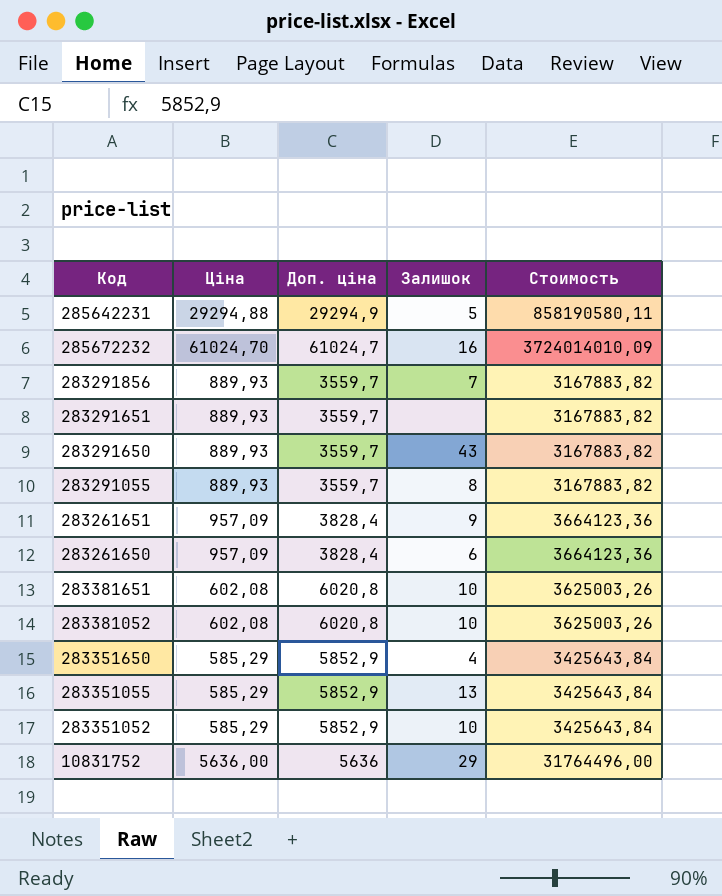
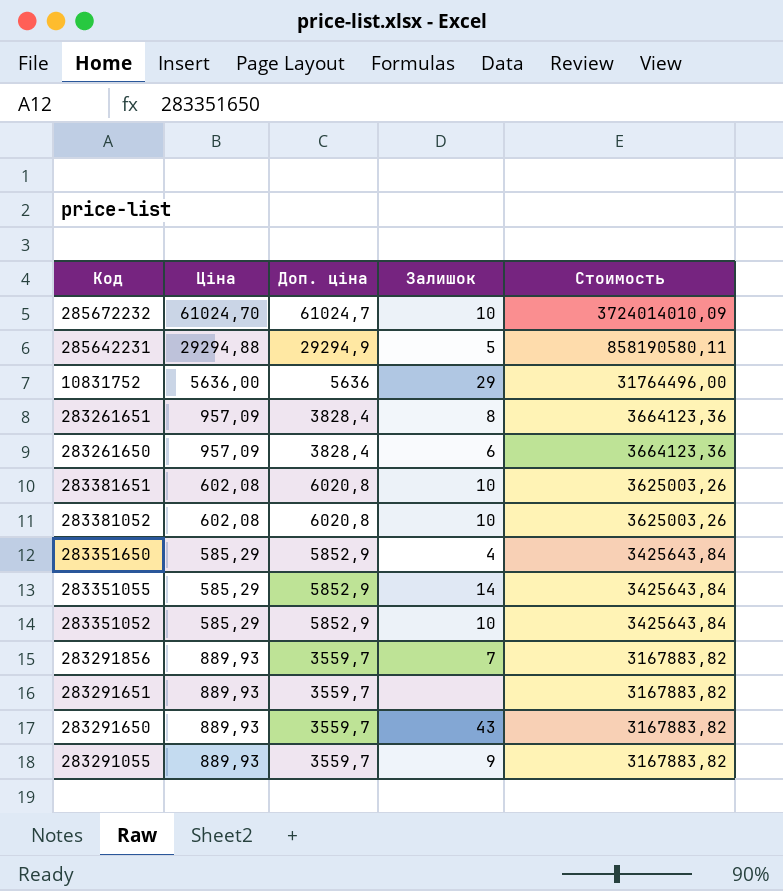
row order: none -> Стоимость descending
285672232 | Залишок: 16 -> 10
283261651 | Залишок: 9 -> 8
283351055 | Залишок: 13 -> 14
283291055 | Залишок: 8 -> 9

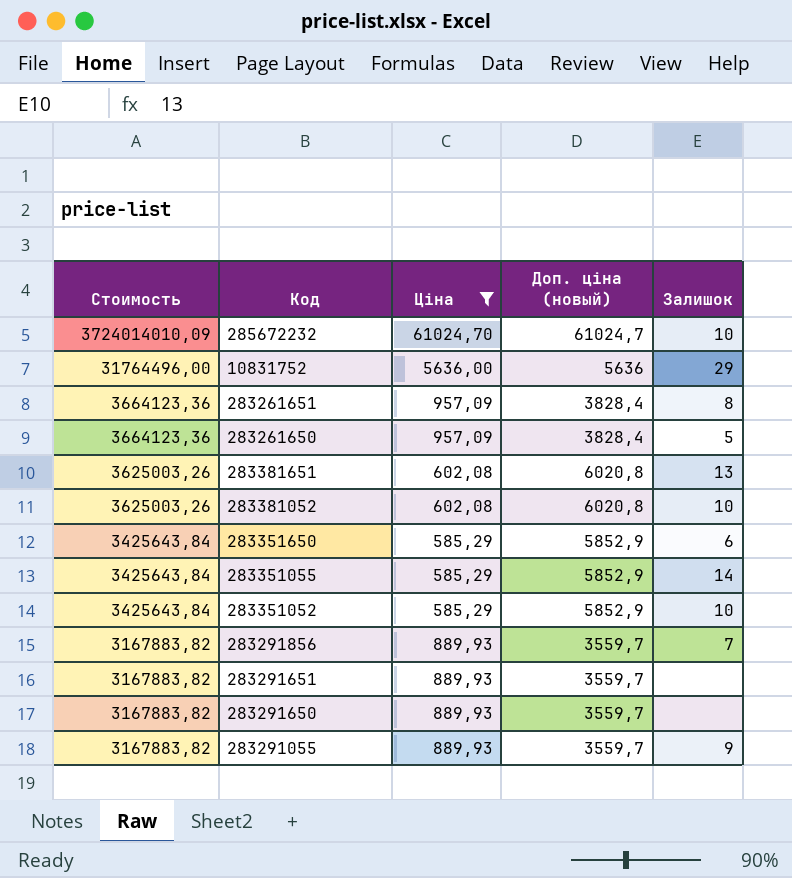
filter: none -> Ціна != 29294,88
column Стоимость | position: 5 -> 1
column name: Доп. ціна -> Доп. ціна (новый)
283261650 | Залишок: 6 -> 5
283381651 | Залишок: 10 -> 13
283351650 | Залишок: 4 -> 6
283291650 | Залишок: 43 -> none

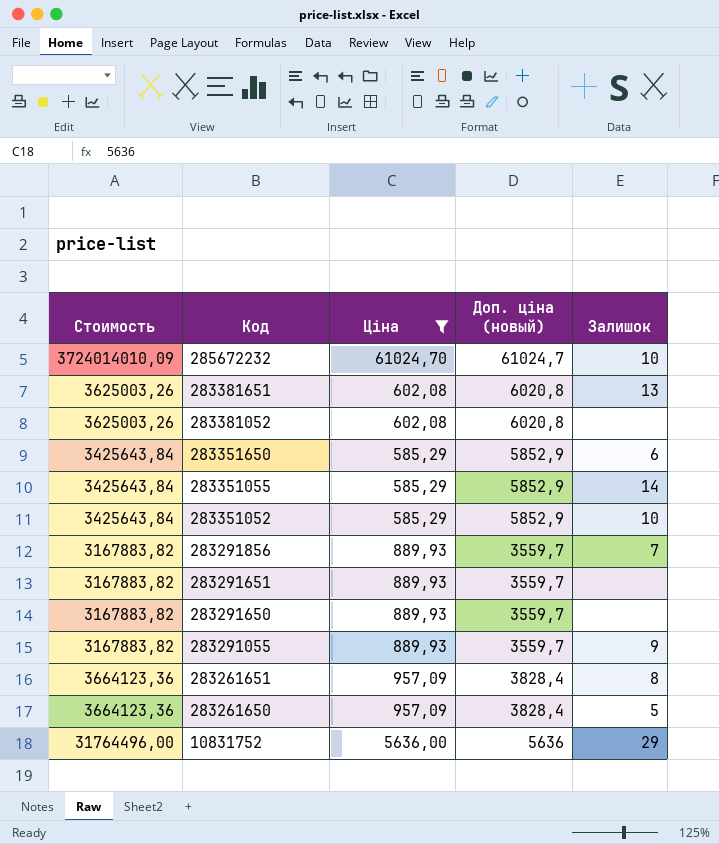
row order: Стоимость descending -> Код descending
283381052 | Залишок: 10 -> none

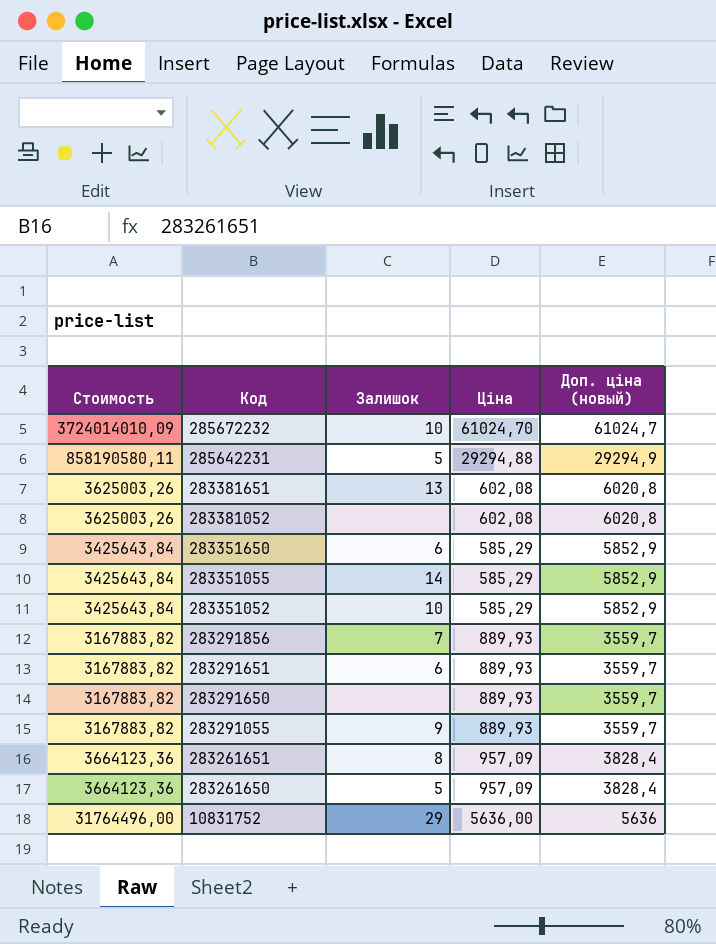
filter: Ціна != 29294,88 -> none
column Залишок | position: 5 -> 3
283291651 | Залишок: none -> 6

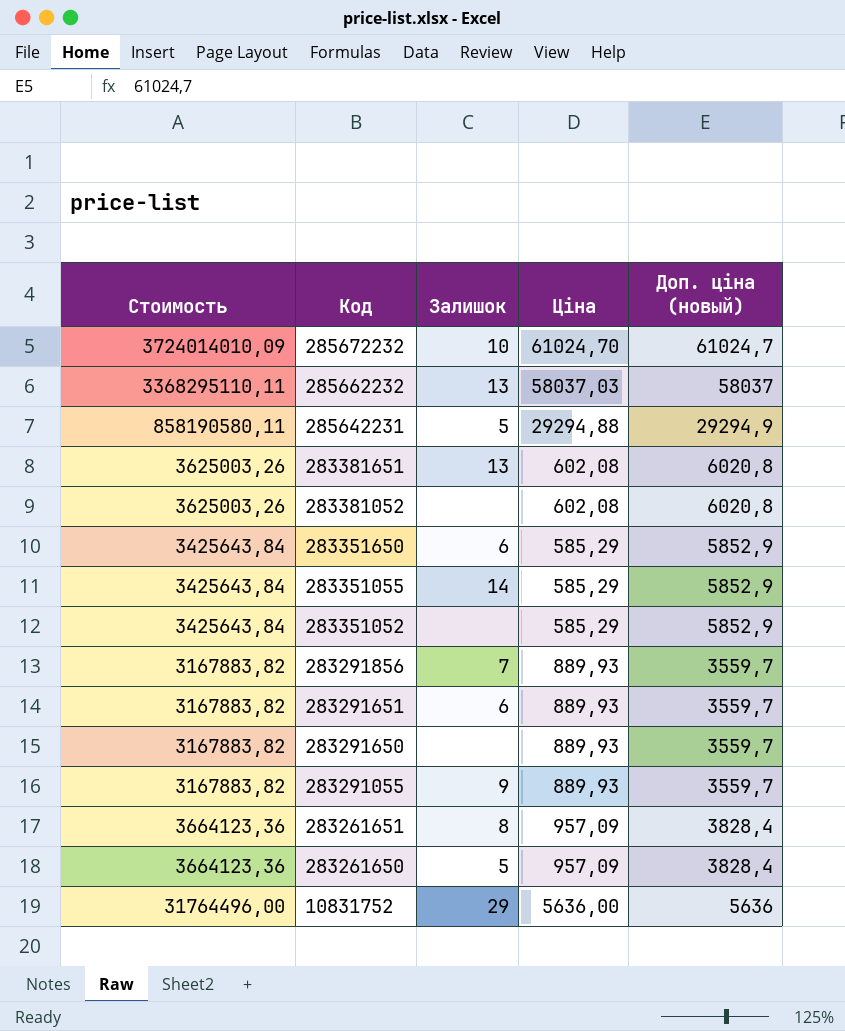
row 285662232: none -> 3368295110,11 | 13 | 58037,03 | 58037
283351052 | Залишок: 10 -> none

